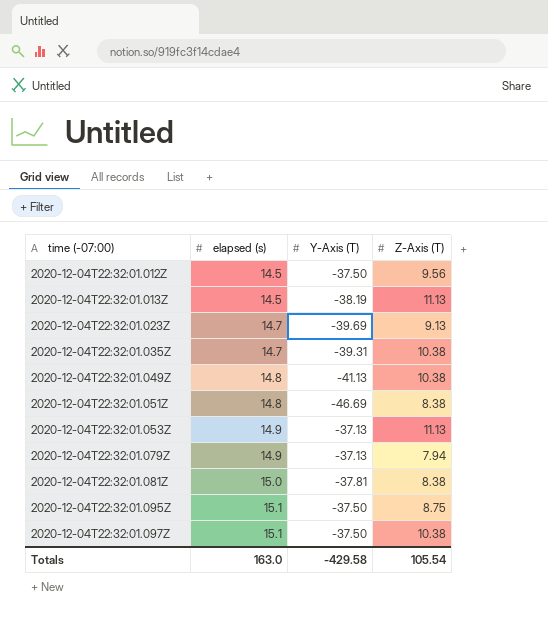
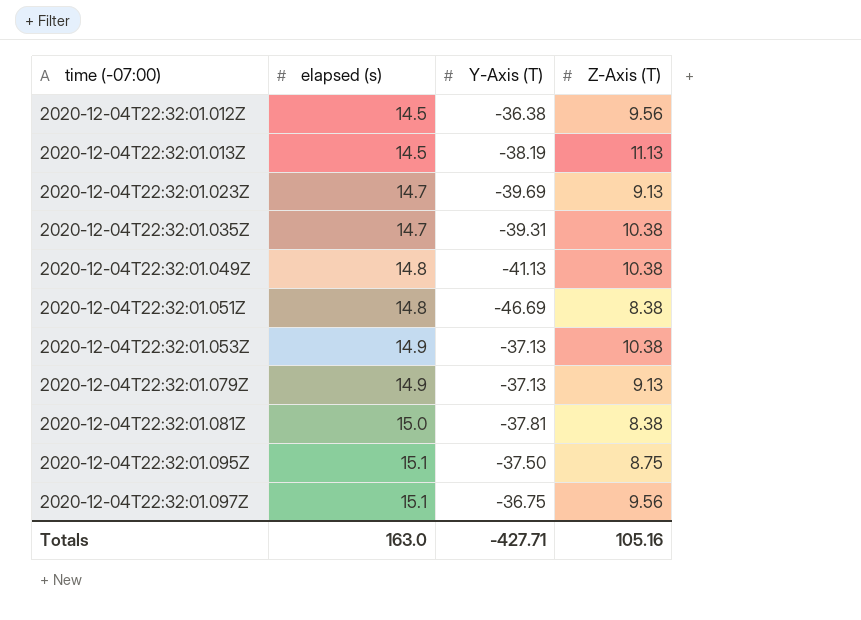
2020-12-04T22:32:01.012Z | Y-Axis (T): -37.50 -> -36.38
2020-12-04T22:32:01.053Z | Z-Axis (T): 11.13 -> 10.38
2020-12-04T22:32:01.079Z | Z-Axis (T): 7.94 -> 9.13
2020-12-04T22:32:01.097Z | Y-Axis (T): -37.50 -> -36.75
2020-12-04T22:32:01.097Z | Z-Axis (T): 10.38 -> 9.56
Totals | Y-Axis (T): -429.58 -> -427.71
Totals | Z-Axis (T): 105.54 -> 105.16

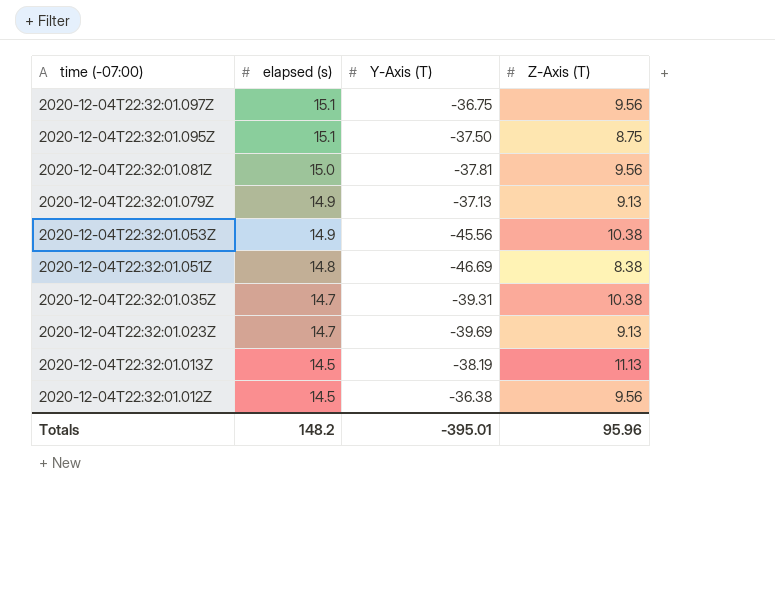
row order: time (-07:00) ascending -> time (-07:00) descending
row 2020-12-04T22:32:01.049Z: 14.8 | -41.13 | 10.38 -> none
2020-12-04T22:32:01.081Z | Z-Axis (T): 8.38 -> 9.56
2020-12-04T22:32:01.053Z | Y-Axis (T): -37.13 -> -45.56
Totals | elapsed (s): 163.0 -> 148.2
Totals | Y-Axis (T): -427.71 -> -395.01
Totals | Z-Axis (T): 105.16 -> 95.96

